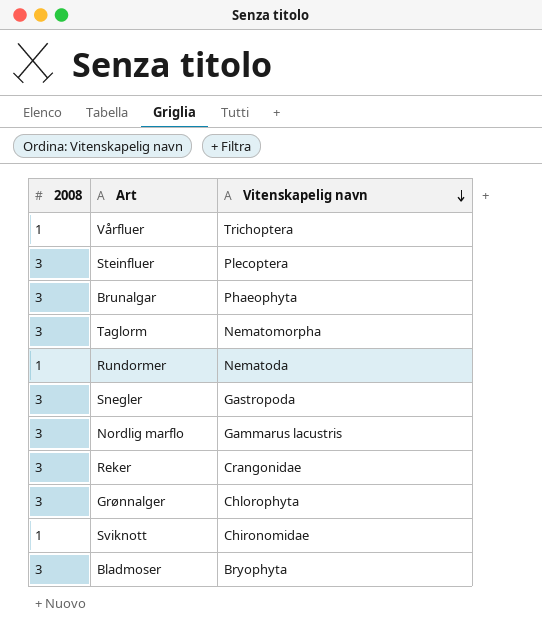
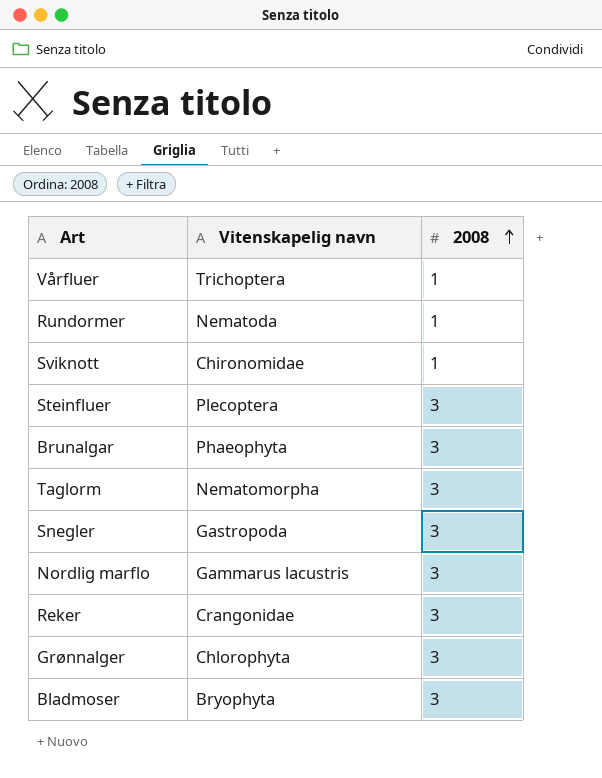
row order: Vitenskapelig navn descending -> 2008 ascending
column 2008 | position: 1 -> 3

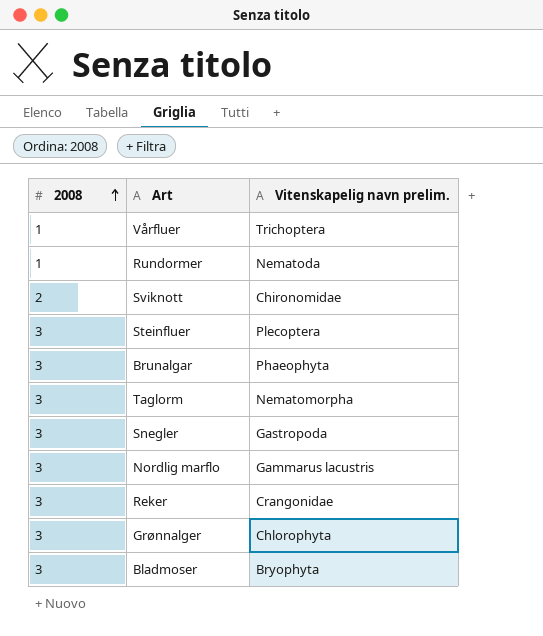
column 2008 | position: 3 -> 1
column name: Vitenskapelig navn -> Vitenskapelig navn prelim.
Sviknott | 2008: 1 -> 2

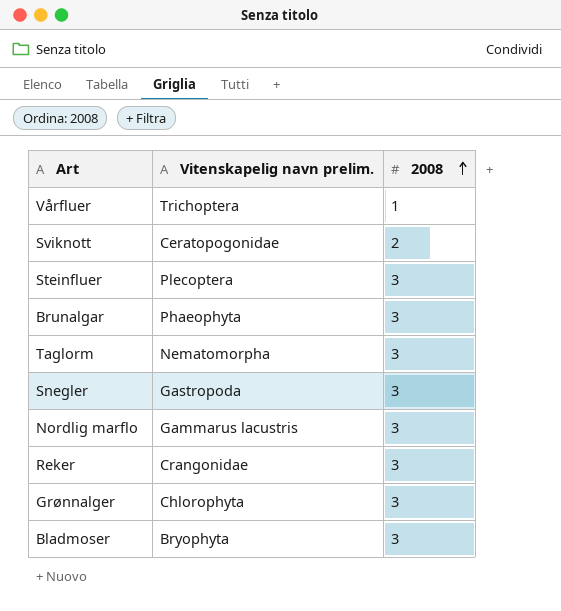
column 2008 | position: 1 -> 3
row Rundormer: 1 | Nematoda -> none
Sviknott | Vitenskapelig navn prelim.: Chironomidae -> Ceratopogonidae

